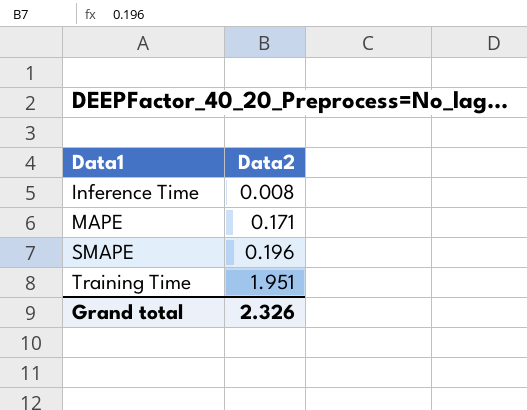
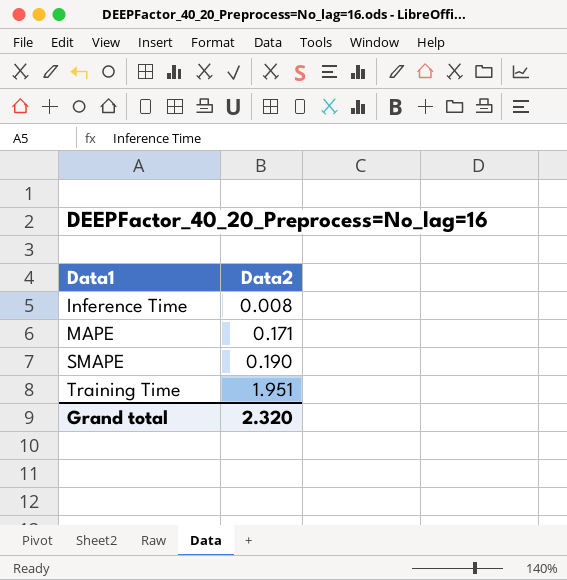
SMAPE | Data2: 0.196 -> 0.190
Grand total | Data2: 2.326 -> 2.320

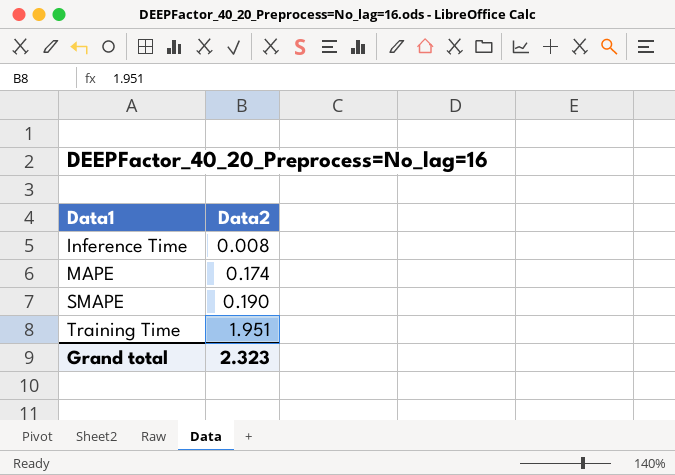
MAPE | Data2: 0.171 -> 0.174
Grand total | Data2: 2.320 -> 2.323

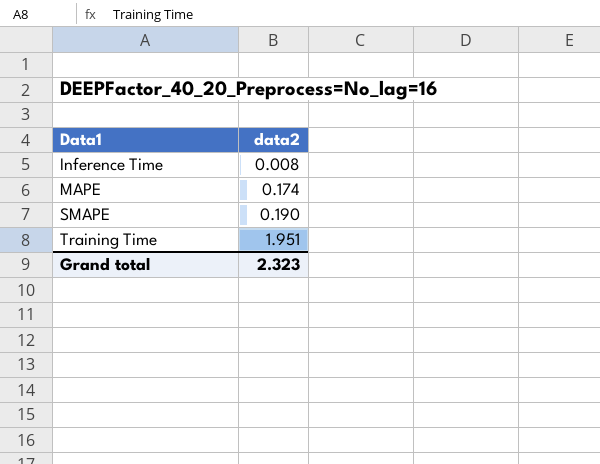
column name: Data2 -> data2

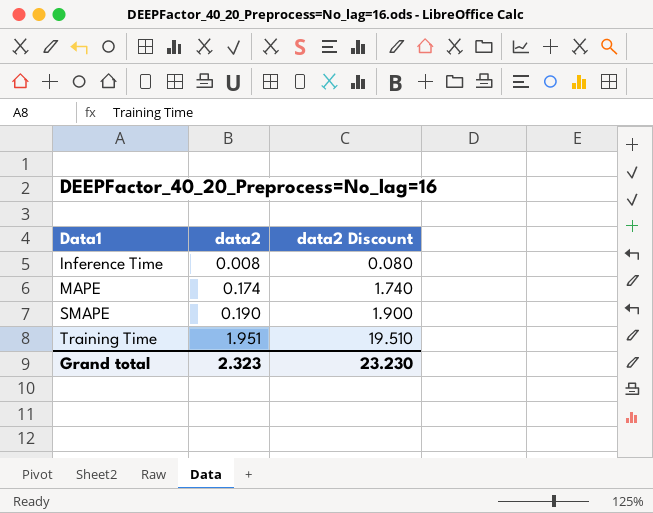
column data2 Discount | formula: none -> [data2] * 10

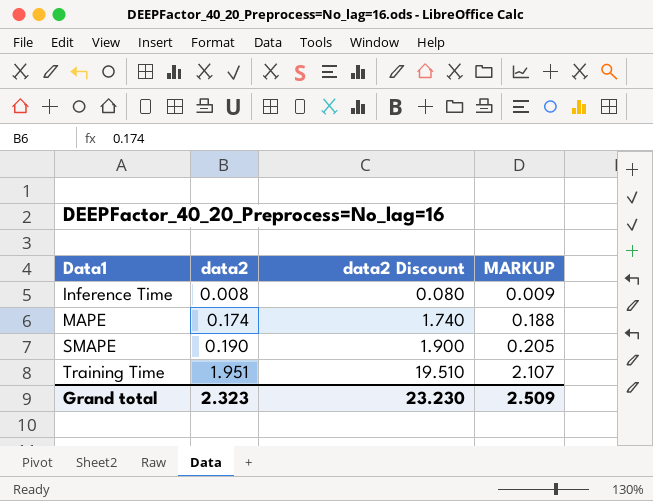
column MARKUP | formula: none -> [data2] * 1.08

